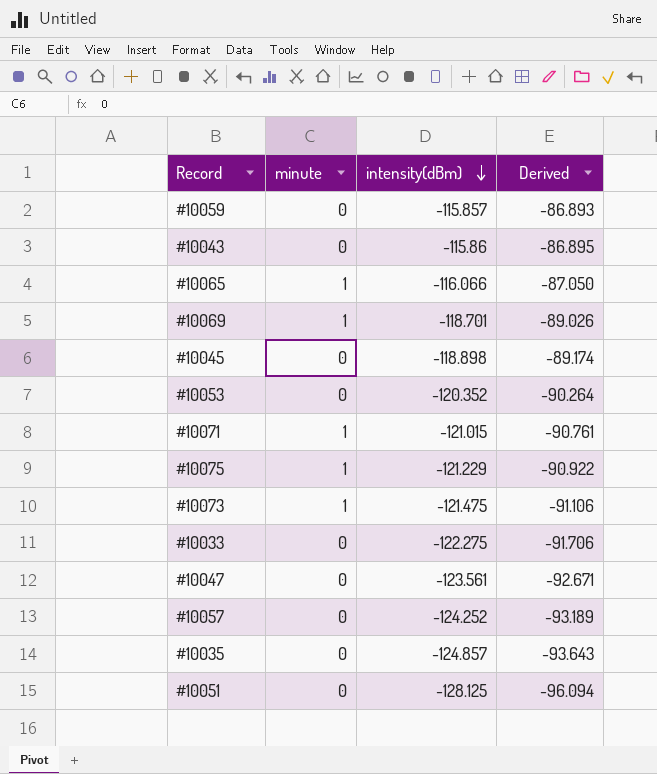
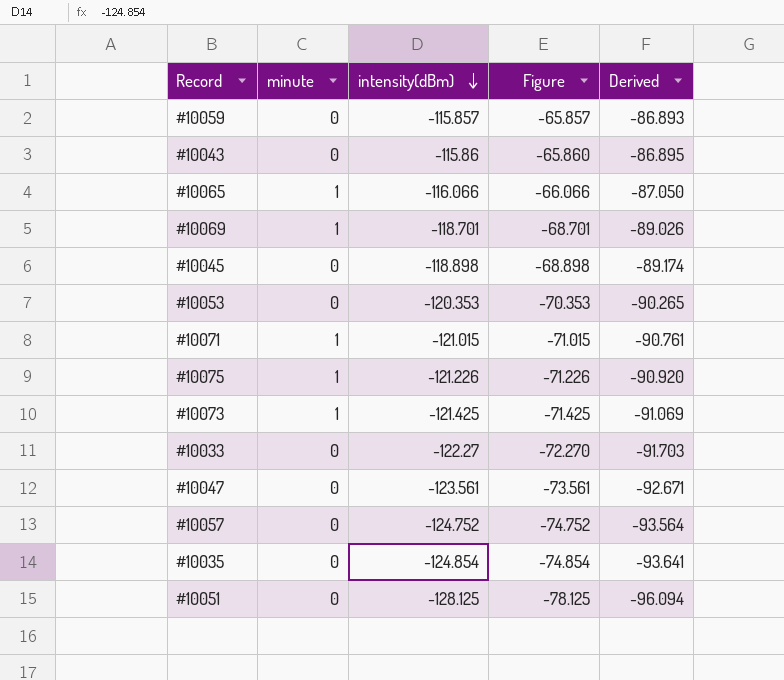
column Figure | formula: none -> [intensity(dBm)] + 50
#10053 | intensity(dBm): -120.352 -> -120.353
#10053 | Derived: -90.264 -> -90.265
#10075 | intensity(dBm): -121.229 -> -121.226
#10075 | Derived: -90.922 -> -90.920
#10073 | intensity(dBm): -121.475 -> -121.425
#10073 | Derived: -91.106 -> -91.069
#10033 | intensity(dBm): -122.275 -> -122.27
#10033 | Derived: -91.706 -> -91.703
#10057 | intensity(dBm): -124.252 -> -124.752
#10057 | Derived: -93.189 -> -93.564
#10035 | intensity(dBm): -124.857 -> -124.854
#10035 | Derived: -93.643 -> -93.641

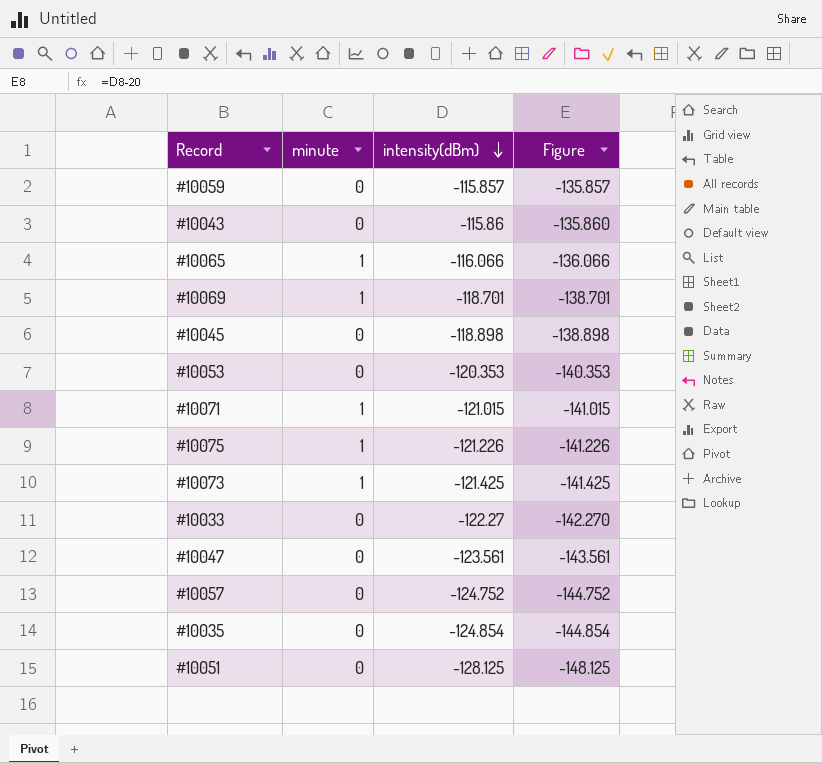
column Derived | formula: [intensity(dBm)] * 0.75 -> none
column Figure | formula: [intensity(dBm)] + 50 -> [intensity(dBm)] - 20

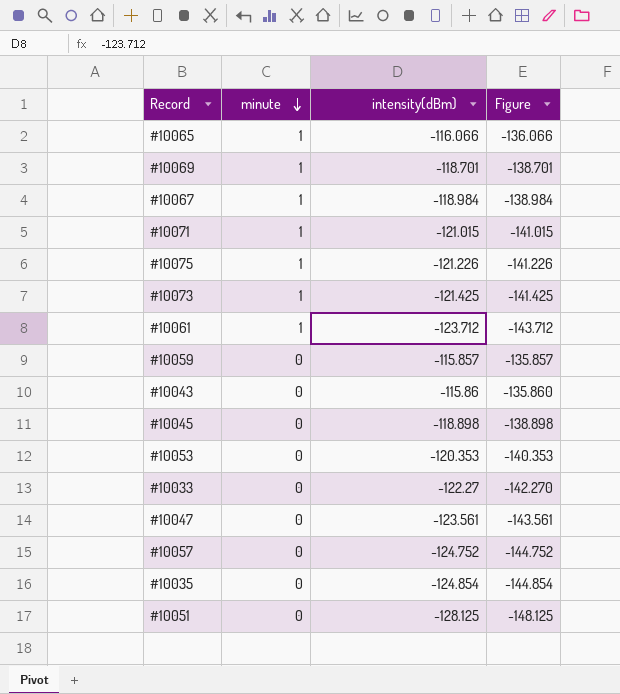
row order: intensity(dBm) descending -> minute descending
row #10067: none -> 1 | -118.984 | -138.984
row #10061: none -> 1 | -123.712 | -143.712

